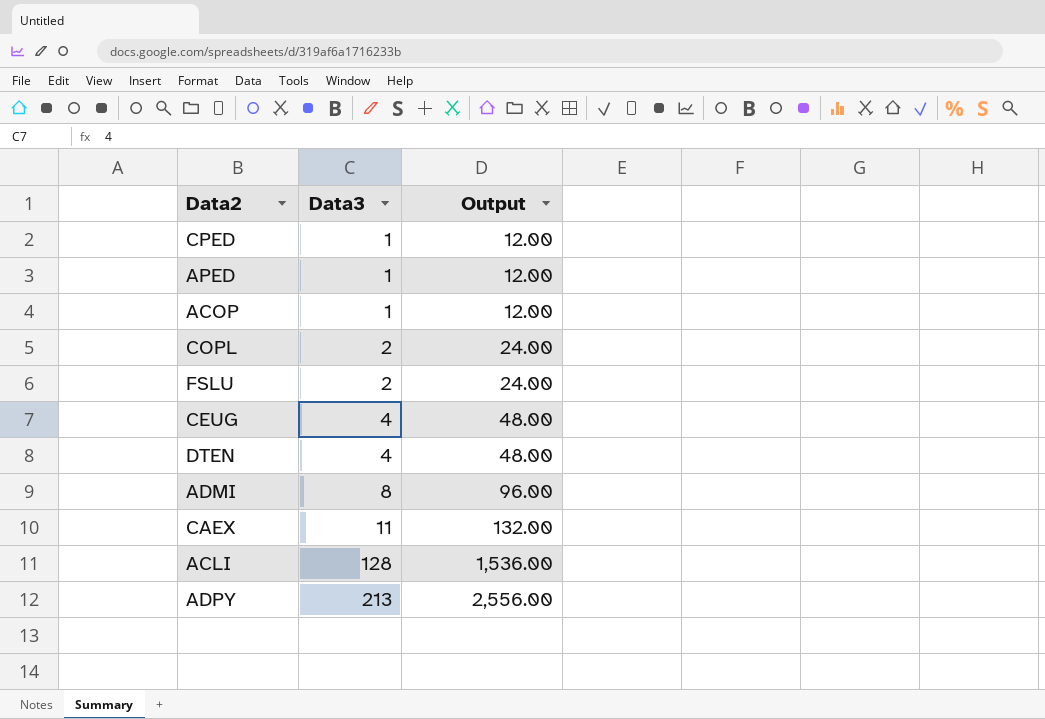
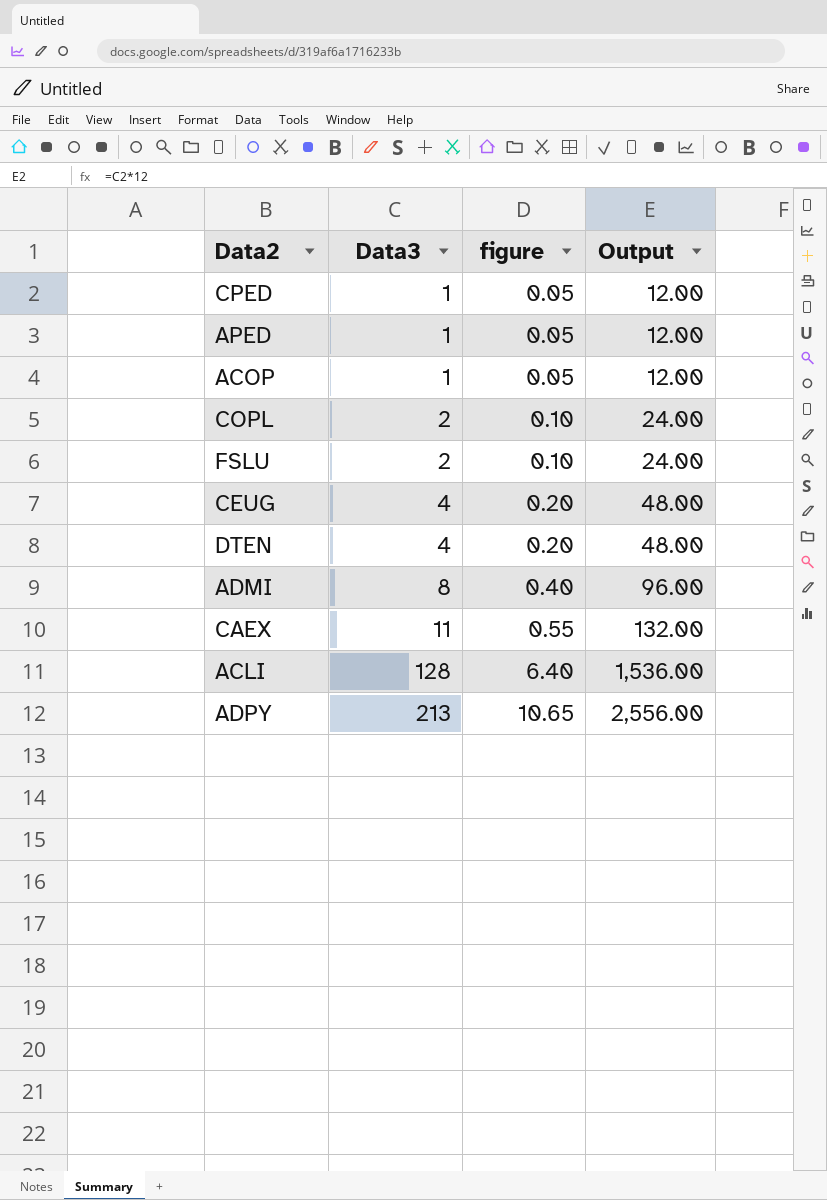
column figure | formula: none -> [Data3] * 0.05

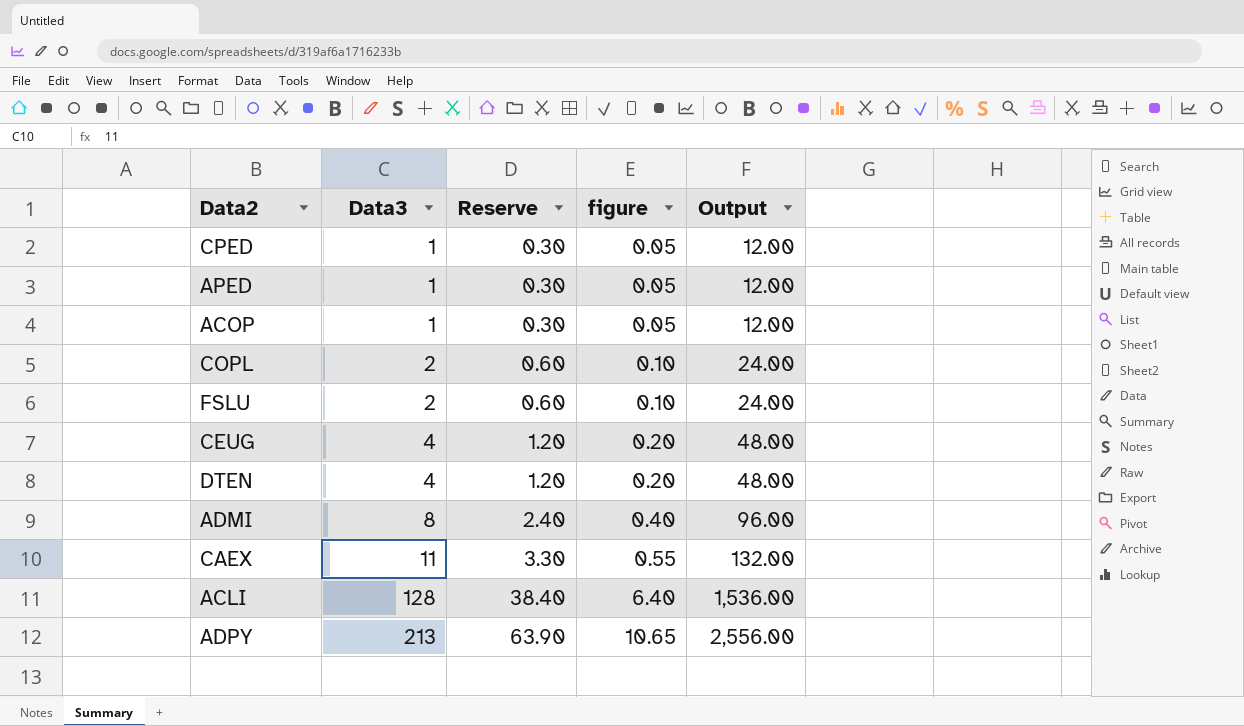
column Reserve | formula: none -> [Data3] * 0.3

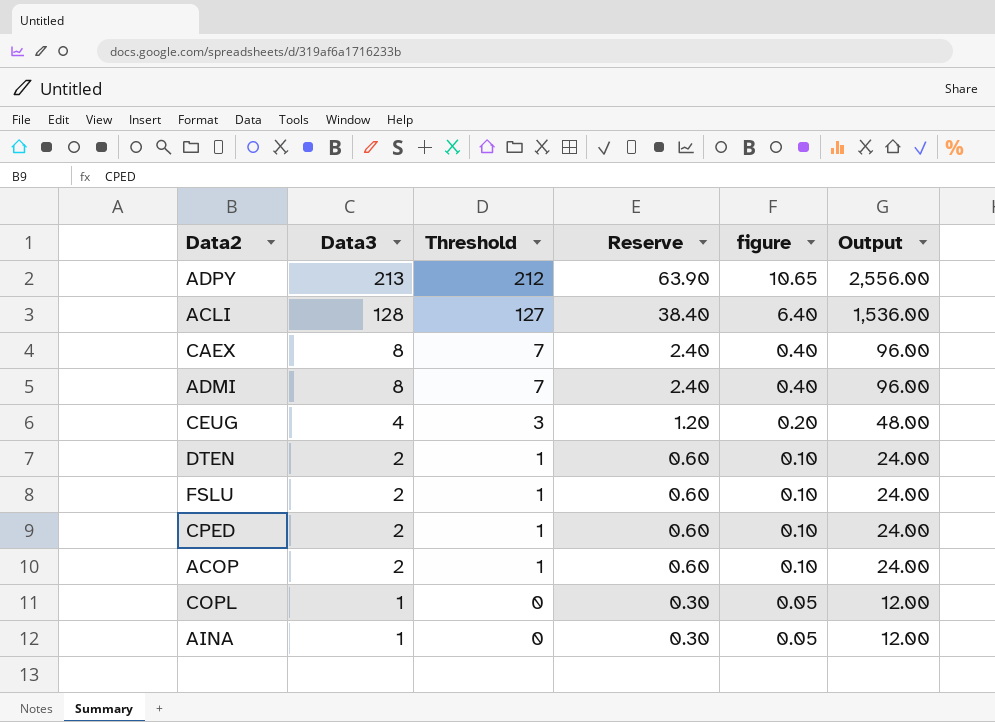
row order: Data3 ascending -> Data3 descending
column Threshold | formula: none -> [Data3] - 1
row APED: 1 | 0.30 | 0.05 | 12.00 -> none
CAEX | Data3: 11 -> 8
CAEX | Reserve: 3.30 -> 2.40
CAEX | figure: 0.55 -> 0.40
CAEX | Output: 132.00 -> 96.00
DTEN | Data3: 4 -> 2
DTEN | Reserve: 1.20 -> 0.60
DTEN | figure: 0.20 -> 0.10
DTEN | Output: 48.00 -> 24.00
CPED | Data3: 1 -> 2
CPED | Reserve: 0.30 -> 0.60
CPED | figure: 0.05 -> 0.10
CPED | Output: 12.00 -> 24.00
ACOP | Data3: 1 -> 2
ACOP | Reserve: 0.30 -> 0.60
ACOP | figure: 0.05 -> 0.10
ACOP | Output: 12.00 -> 24.00
COPL | Data3: 2 -> 1
COPL | Reserve: 0.60 -> 0.30
COPL | figure: 0.10 -> 0.05
COPL | Output: 24.00 -> 12.00
row AINA: none -> 1 | 0 | 0.30 | 0.05 | 12.00

